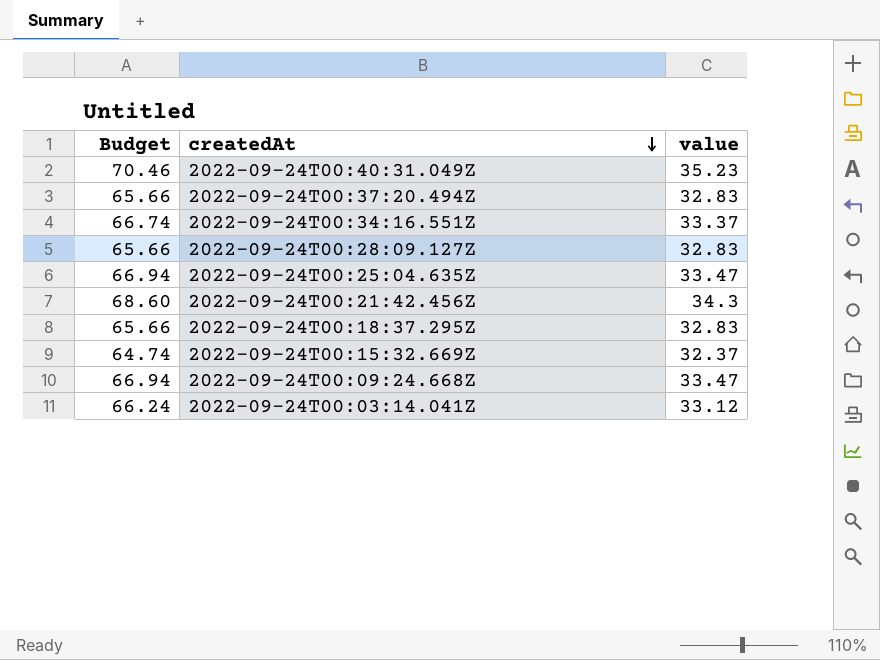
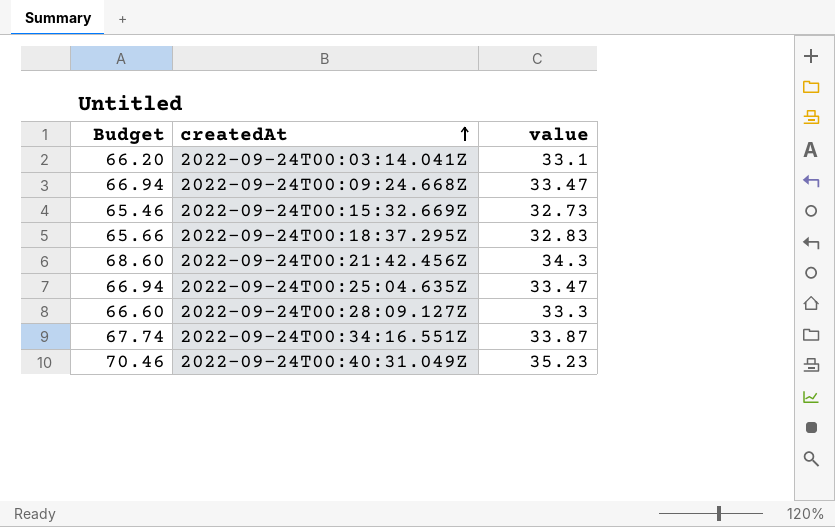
row order: createdAt descending -> createdAt ascending
row 2022-09-24T00:37:20.494Z: 65.66 | 32.83 -> none
2022-09-24T00:03:14.041Z | Budget: 66.24 -> 66.20
2022-09-24T00:03:14.041Z | value: 33.12 -> 33.1
2022-09-24T00:15:32.669Z | Budget: 64.74 -> 65.46
2022-09-24T00:15:32.669Z | value: 32.37 -> 32.73
2022-09-24T00:28:09.127Z | Budget: 65.66 -> 66.60
2022-09-24T00:28:09.127Z | value: 32.83 -> 33.3
2022-09-24T00:34:16.551Z | Budget: 66.74 -> 67.74
2022-09-24T00:34:16.551Z | value: 33.37 -> 33.87

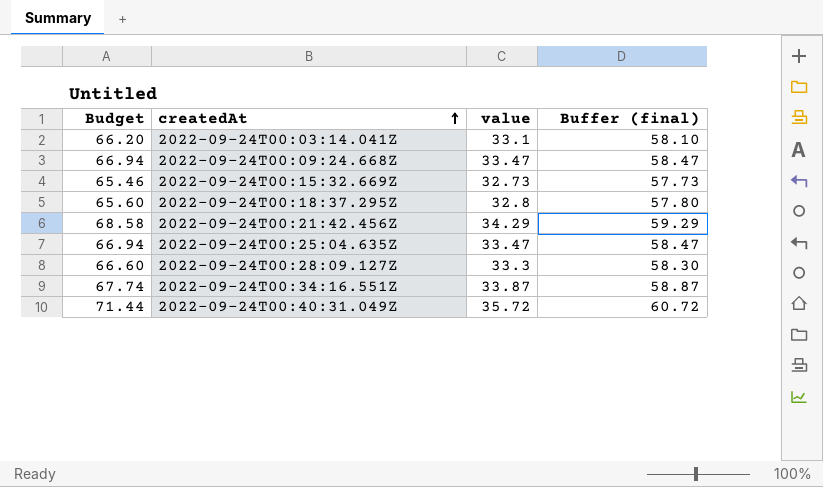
column Buffer (final) | formula: none -> [value] + 25
2022-09-24T00:18:37.295Z | Budget: 65.66 -> 65.60
2022-09-24T00:18:37.295Z | value: 32.83 -> 32.8
2022-09-24T00:21:42.456Z | Budget: 68.60 -> 68.58
2022-09-24T00:21:42.456Z | value: 34.3 -> 34.29
2022-09-24T00:40:31.049Z | Budget: 70.46 -> 71.44
2022-09-24T00:40:31.049Z | value: 35.23 -> 35.72

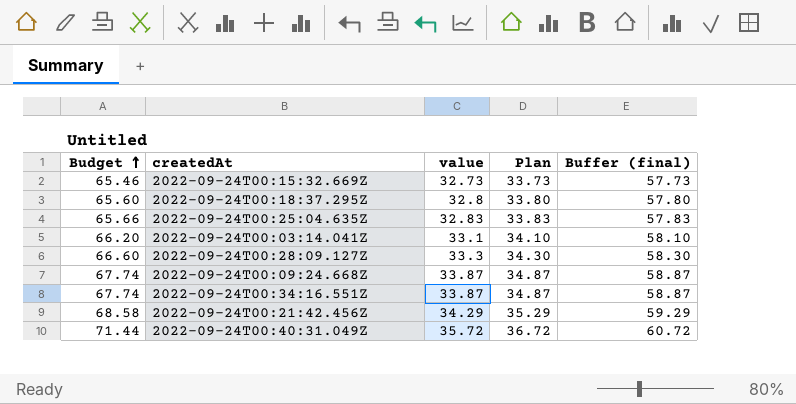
row order: createdAt ascending -> Budget ascending
column Plan | formula: none -> [value] + 1
2022-09-24T00:25:04.635Z | Budget: 66.94 -> 65.66
2022-09-24T00:25:04.635Z | value: 33.47 -> 32.83
2022-09-24T00:25:04.635Z | Buffer (final): 58.47 -> 57.83
2022-09-24T00:09:24.668Z | Budget: 66.94 -> 67.74
2022-09-24T00:09:24.668Z | value: 33.47 -> 33.87
2022-09-24T00:09:24.668Z | Buffer (final): 58.47 -> 58.87

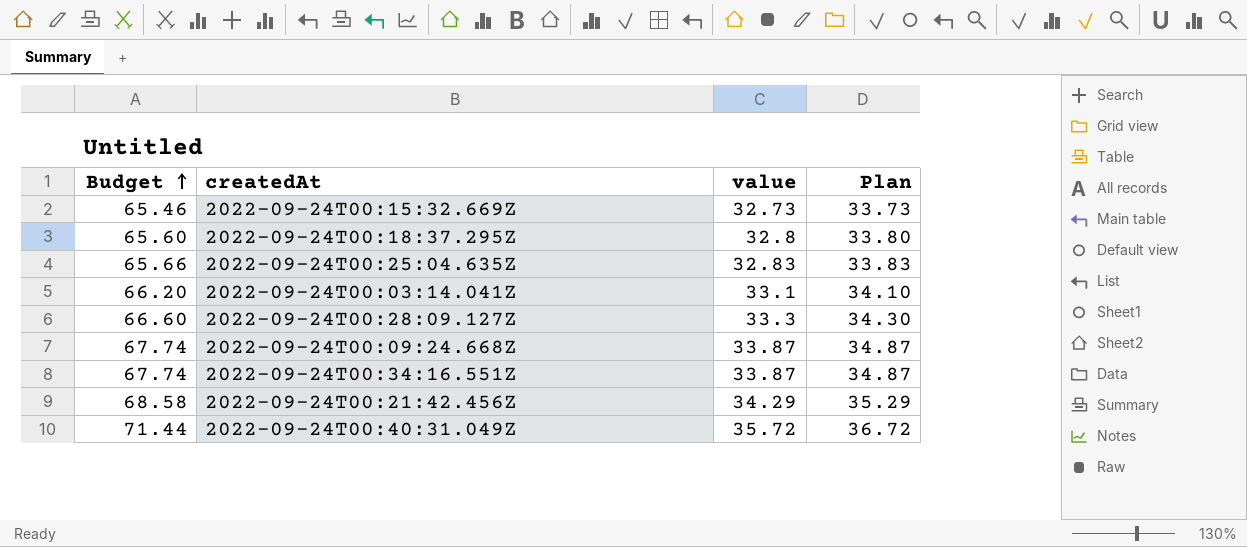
column Buffer (final) | formula: [value] + 25 -> none

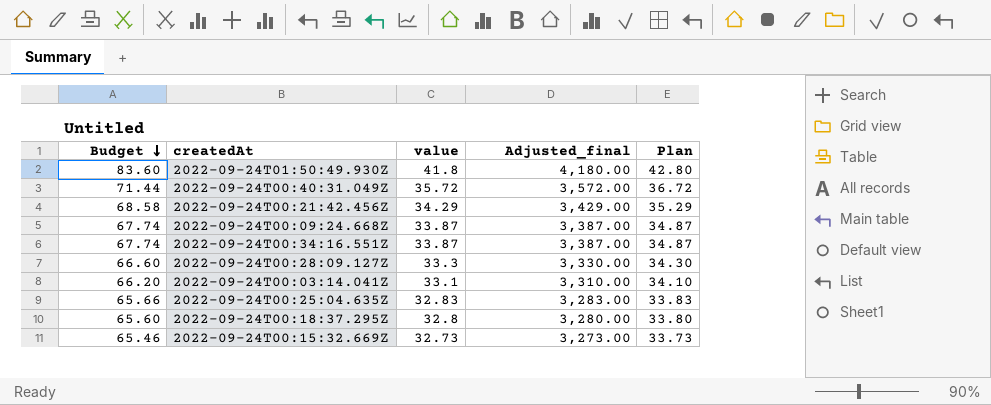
row order: Budget ascending -> Budget descending
column Adjusted_final | formula: none -> [value] * 100
row 2022-09-24T01:50:49.930Z: none -> 83.60 | 41.8 | 4,180.00 | 42.80

